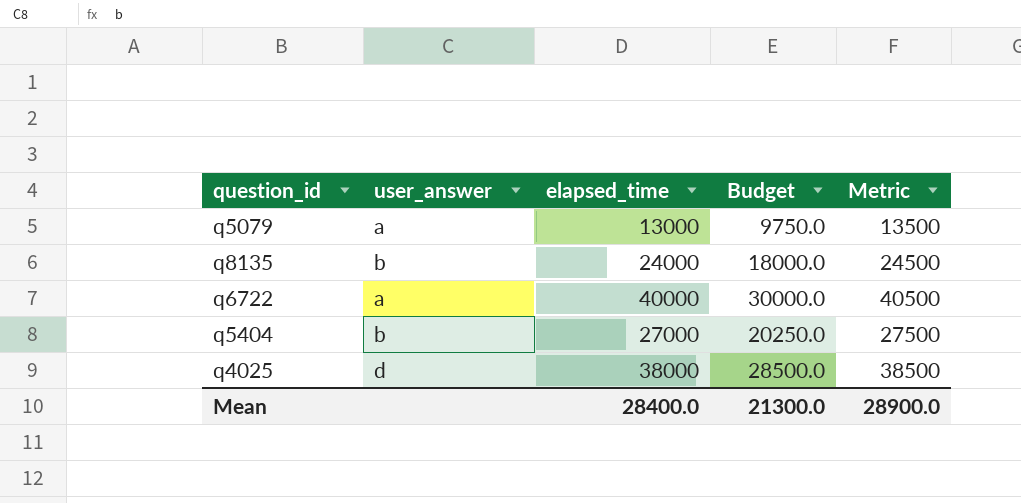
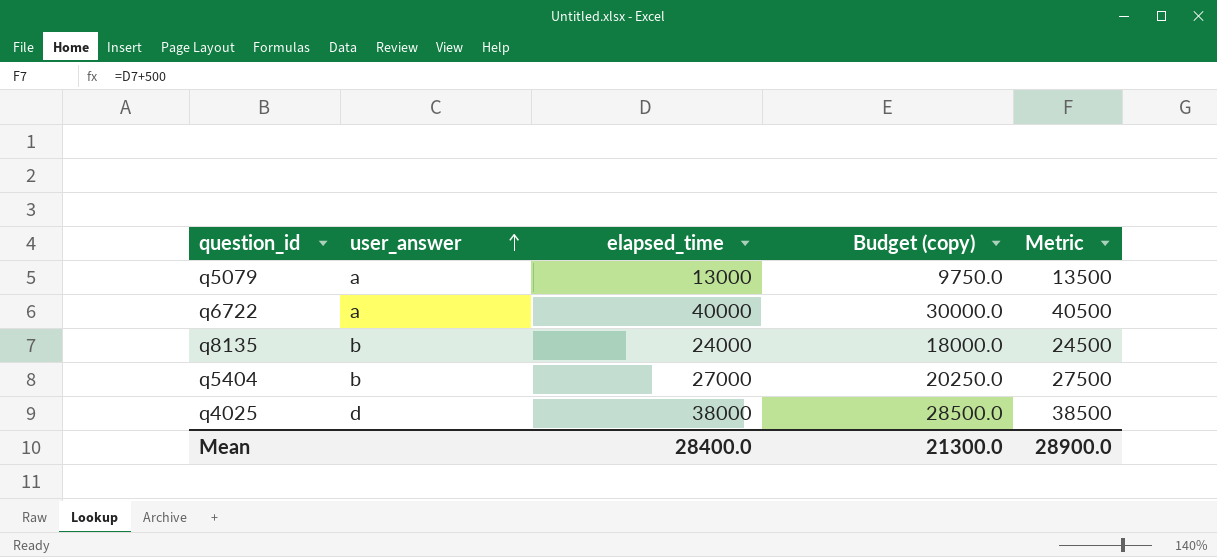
row order: none -> user_answer ascending
column name: Budget -> Budget (copy)

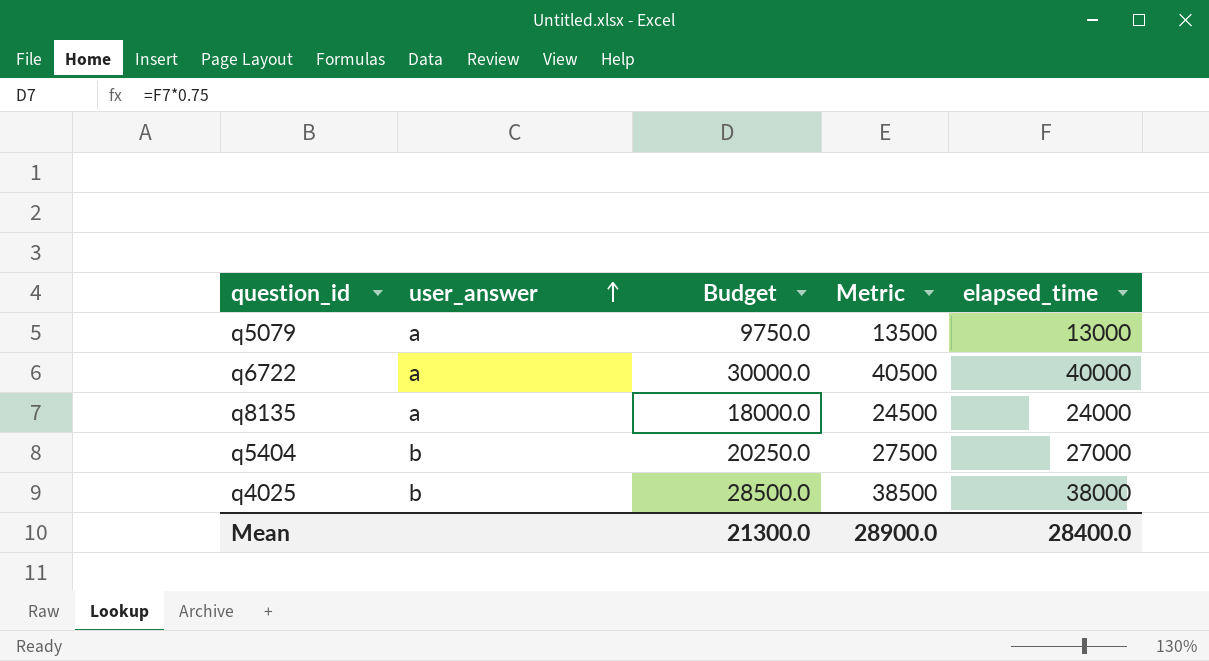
column name: Budget (copy) -> Budget
column elapsed_time | position: 3 -> 5
q8135 | user_answer: b -> a
q4025 | user_answer: d -> b

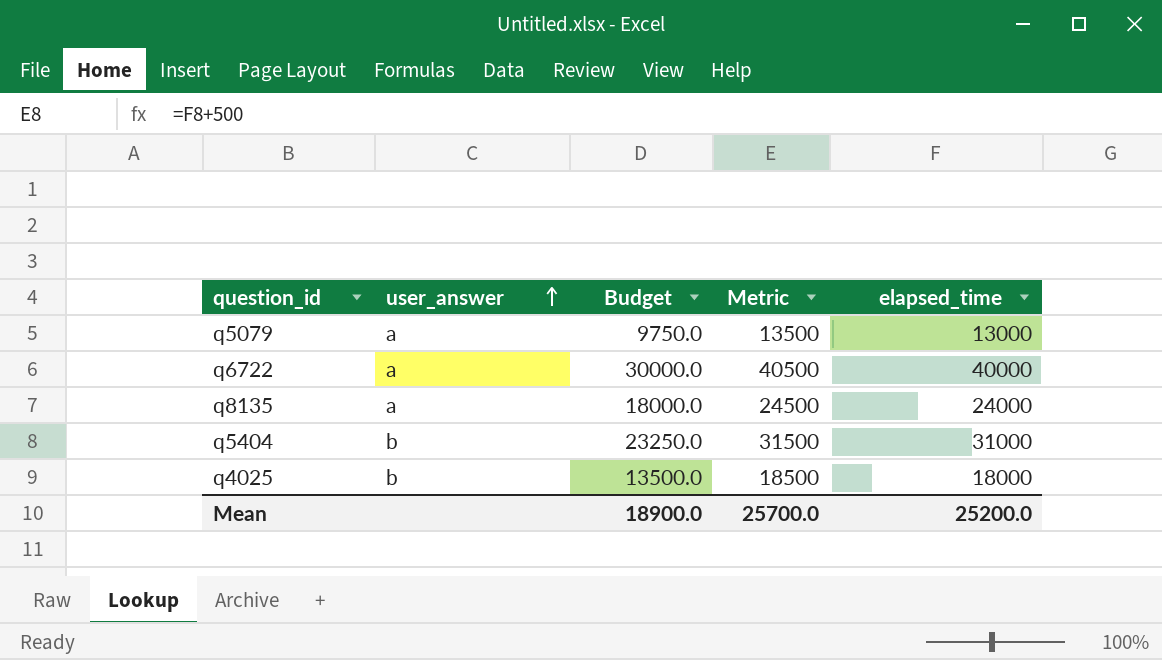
q5404 | Budget: 20250.0 -> 23250.0
q5404 | Metric: 27500 -> 31500
q5404 | elapsed_time: 27000 -> 31000
q4025 | Budget: 28500.0 -> 13500.0
q4025 | Metric: 38500 -> 18500
q4025 | elapsed_time: 38000 -> 18000
Mean | Budget: 21300.0 -> 18900.0
Mean | Metric: 28900.0 -> 25700.0
Mean | elapsed_time: 28400.0 -> 25200.0

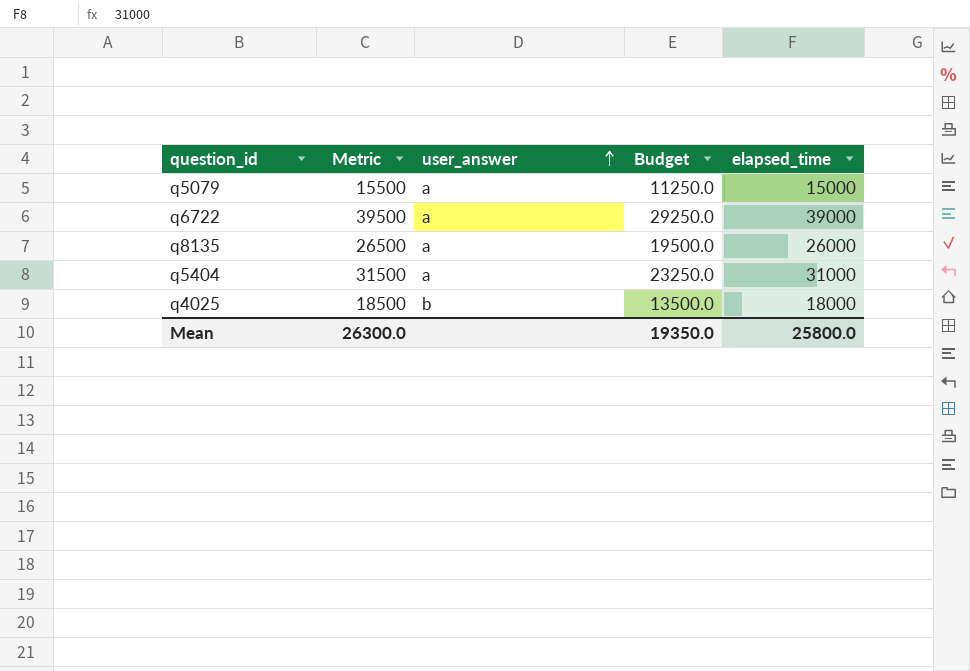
column Metric | position: 4 -> 2
q5079 | Metric: 13500 -> 15500
q5079 | Budget: 9750.0 -> 11250.0
q5079 | elapsed_time: 13000 -> 15000
q6722 | Metric: 40500 -> 39500
q6722 | Budget: 30000.0 -> 29250.0
q6722 | elapsed_time: 40000 -> 39000
q8135 | Metric: 24500 -> 26500
q8135 | Budget: 18000.0 -> 19500.0
q8135 | elapsed_time: 24000 -> 26000
q5404 | user_answer: b -> a
Mean | Metric: 25700.0 -> 26300.0
Mean | Budget: 18900.0 -> 19350.0
Mean | elapsed_time: 25200.0 -> 25800.0

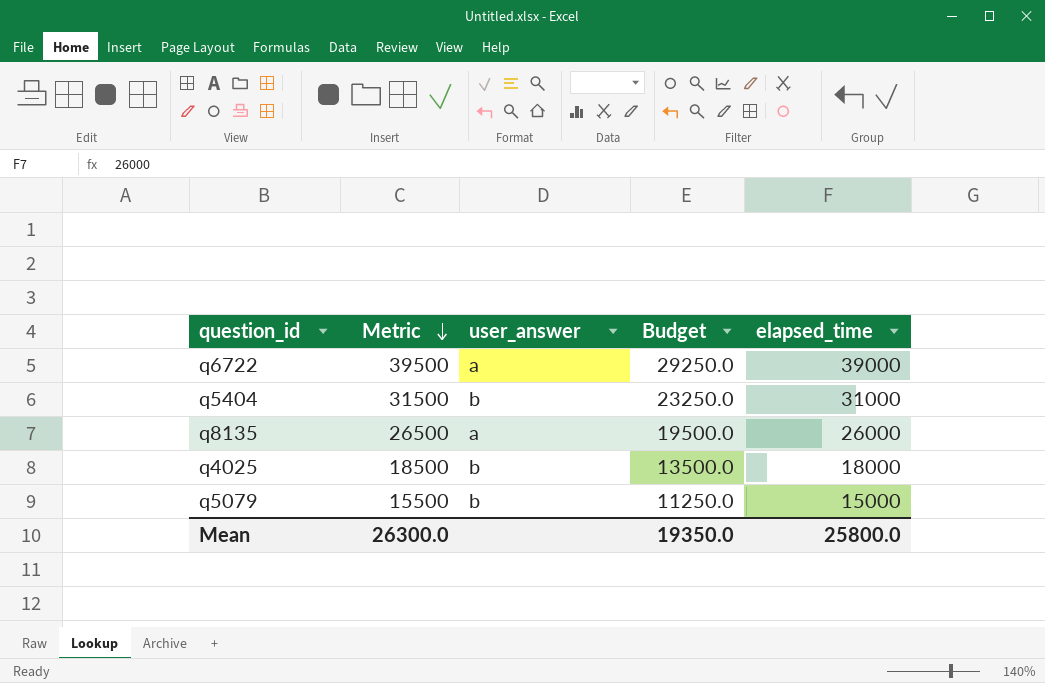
row order: user_answer ascending -> Metric descending
q5404 | user_answer: a -> b
q5079 | user_answer: a -> b

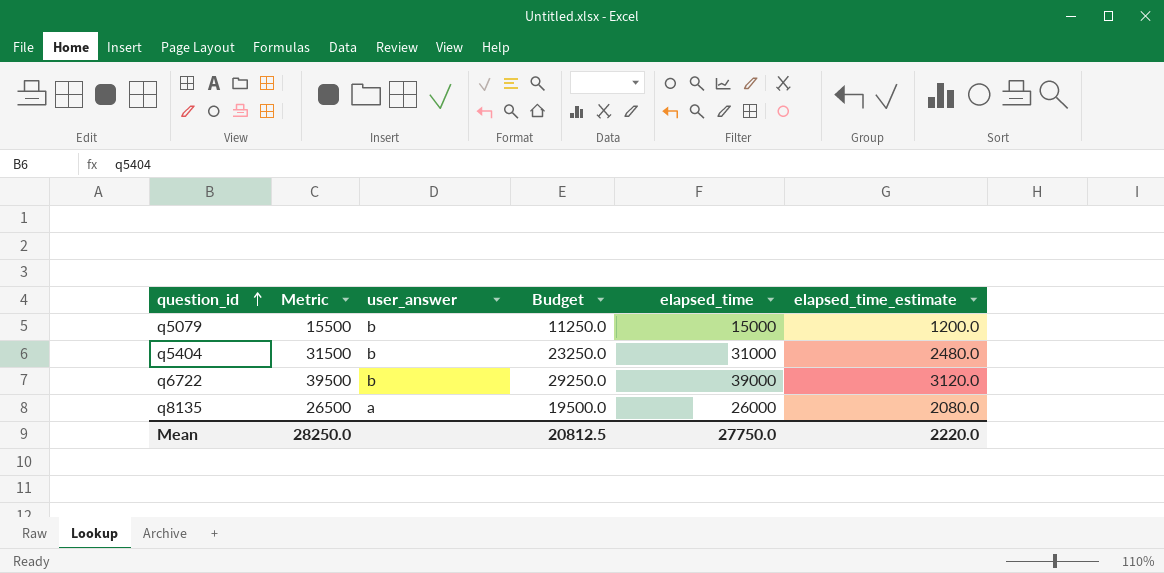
row order: Metric descending -> question_id ascending
column elapsed_time_estimate | formula: none -> [elapsed_time] * 0.08
row q4025: 18500 | b | 13500.0 | 18000 -> none
q6722 | user_answer: a -> b
Mean | Metric: 26300.0 -> 28250.0
Mean | Budget: 19350.0 -> 20812.5
Mean | elapsed_time: 25800.0 -> 27750.0

